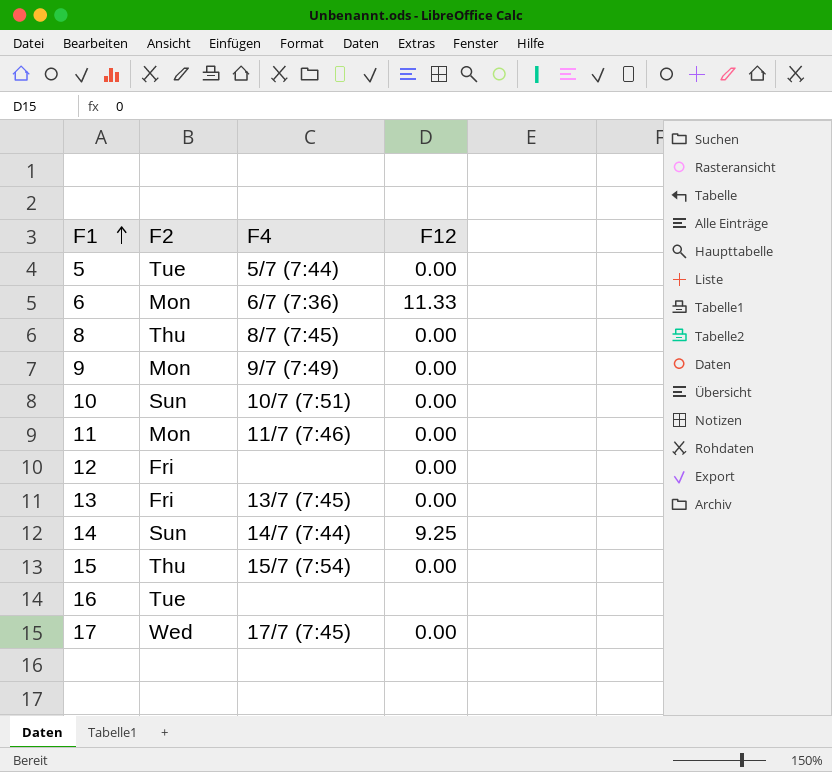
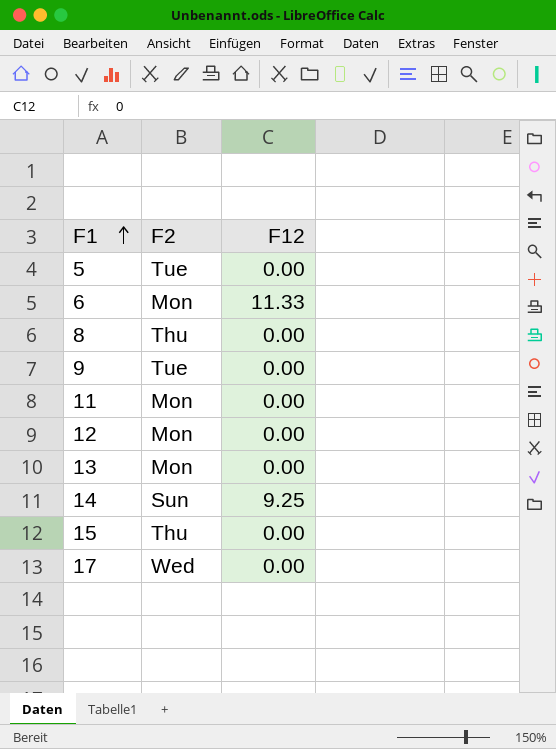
column F4 | position: 3 -> none
row 10: Sun | 10/7 (7:51) | 0.00 -> none
row 16: Tue | none | none -> none
9 | F2: Mon -> Tue
12 | F2: Fri -> Mon
13 | F2: Fri -> Mon

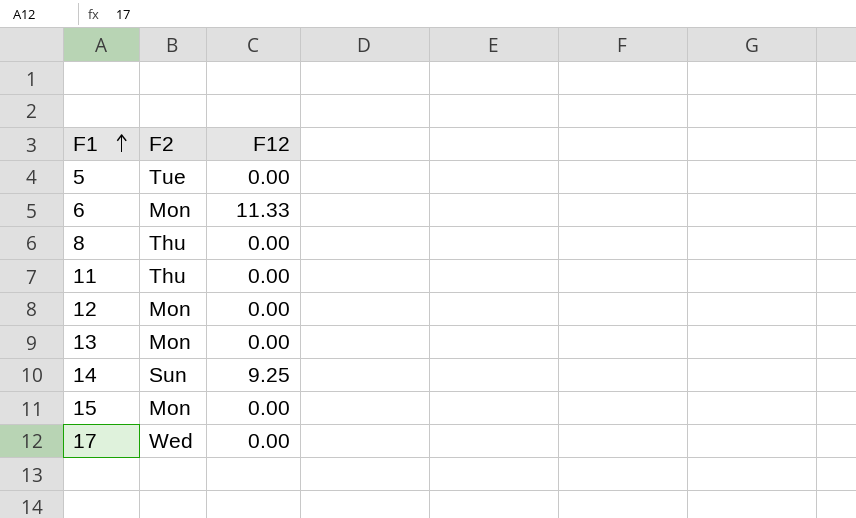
row 9: Tue | 0.00 -> none
11 | F2: Mon -> Thu
15 | F2: Thu -> Mon

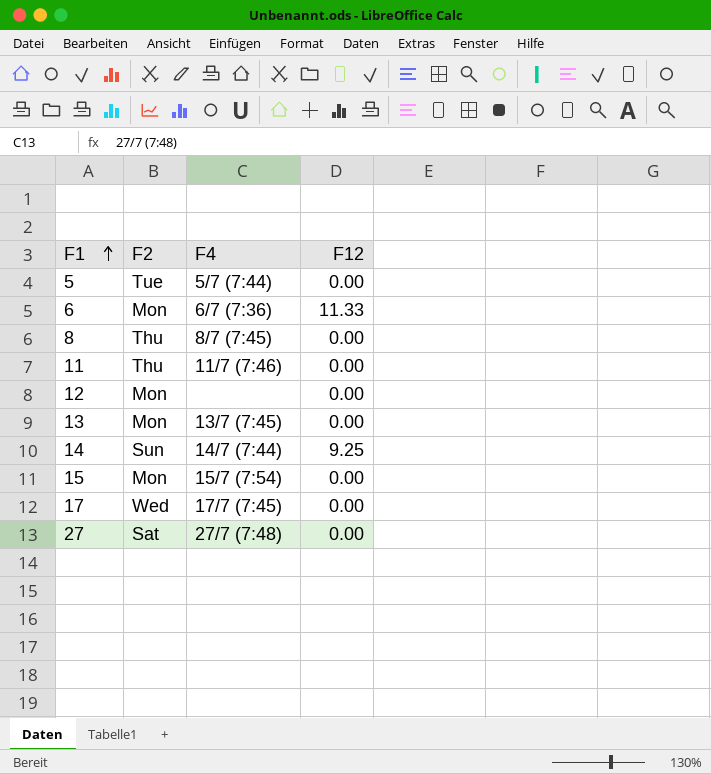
column F4 | position: none -> 3
row 27: none -> Sat | 27/7 (7:48) | 0.00

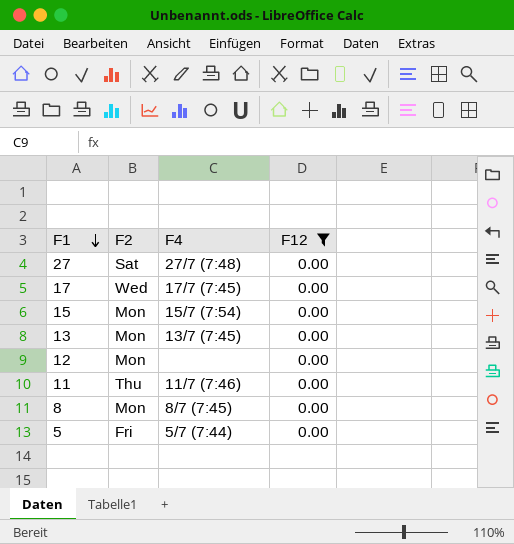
filter: none -> F12 = 0.00
row order: F1 ascending -> F1 descending
8 | F2: Thu -> Mon
5 | F2: Tue -> Fri

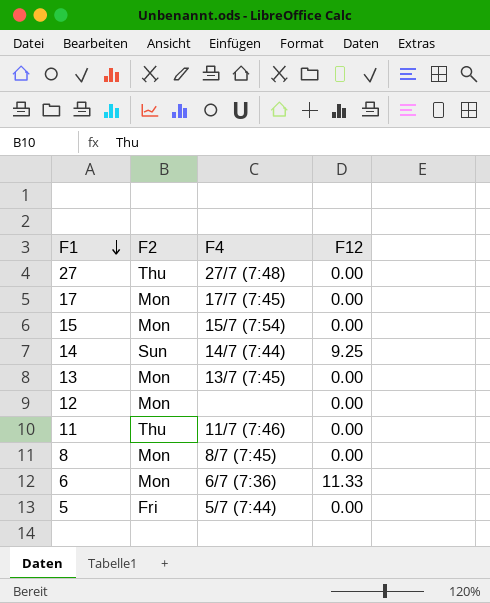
filter: F12 = 0.00 -> none
27 | F2: Sat -> Thu
17 | F2: Wed -> Mon

